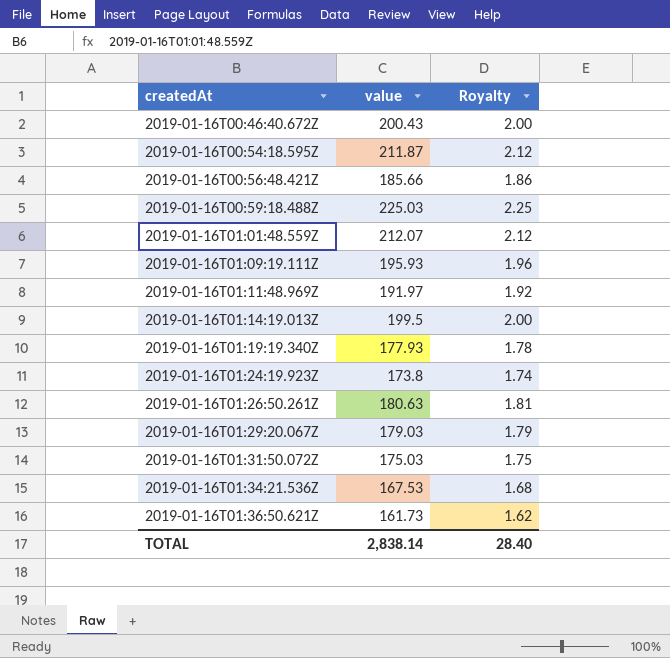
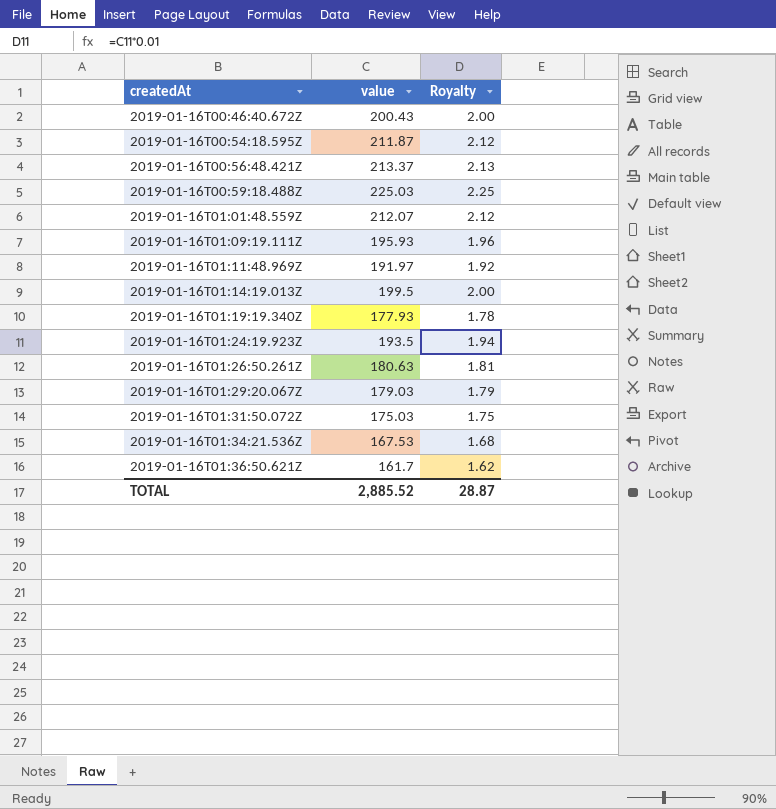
2019-01-16T00:56:48.421Z | value: 185.66 -> 213.37
2019-01-16T00:56:48.421Z | Royalty: 1.86 -> 2.13
2019-01-16T01:24:19.923Z | value: 173.8 -> 193.5
2019-01-16T01:24:19.923Z | Royalty: 1.74 -> 1.94
2019-01-16T01:36:50.621Z | value: 161.73 -> 161.7
TOTAL | value: 2,838.14 -> 2,885.52
TOTAL | Royalty: 28.40 -> 28.87

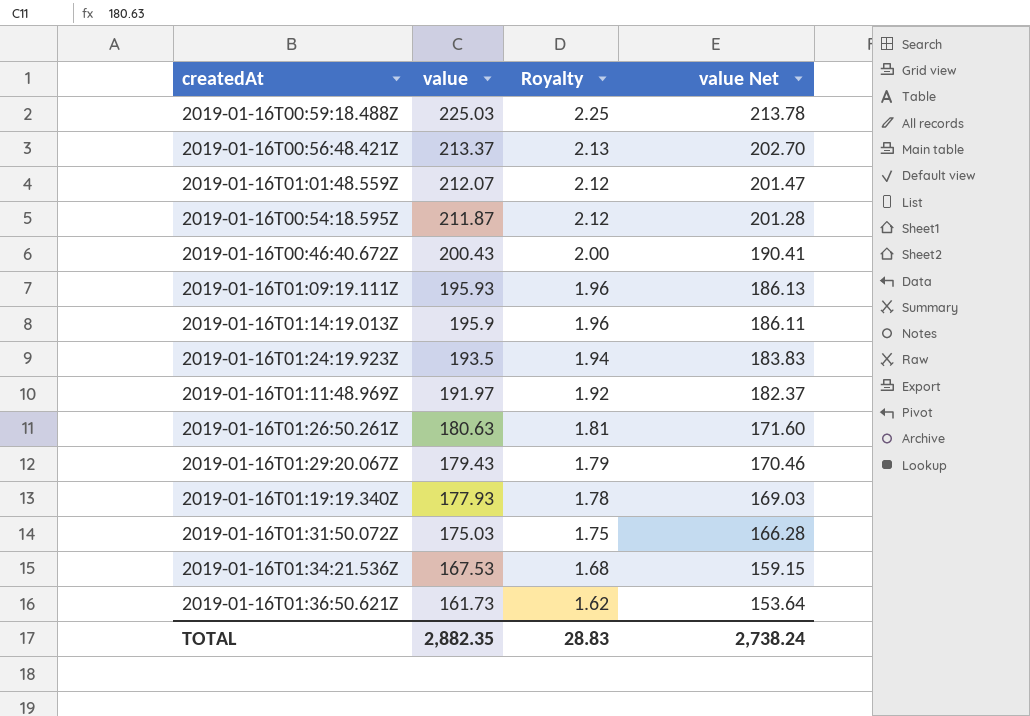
row order: createdAt ascending -> value descending
column value Net | formula: none -> [value] * 0.95
2019-01-16T01:14:19.013Z | value: 199.5 -> 195.9
2019-01-16T01:14:19.013Z | Royalty: 2.00 -> 1.96
2019-01-16T01:29:20.067Z | value: 179.03 -> 179.43
2019-01-16T01:36:50.621Z | value: 161.7 -> 161.73
TOTAL | value: 2,885.52 -> 2,882.35
TOTAL | Royalty: 28.87 -> 28.83

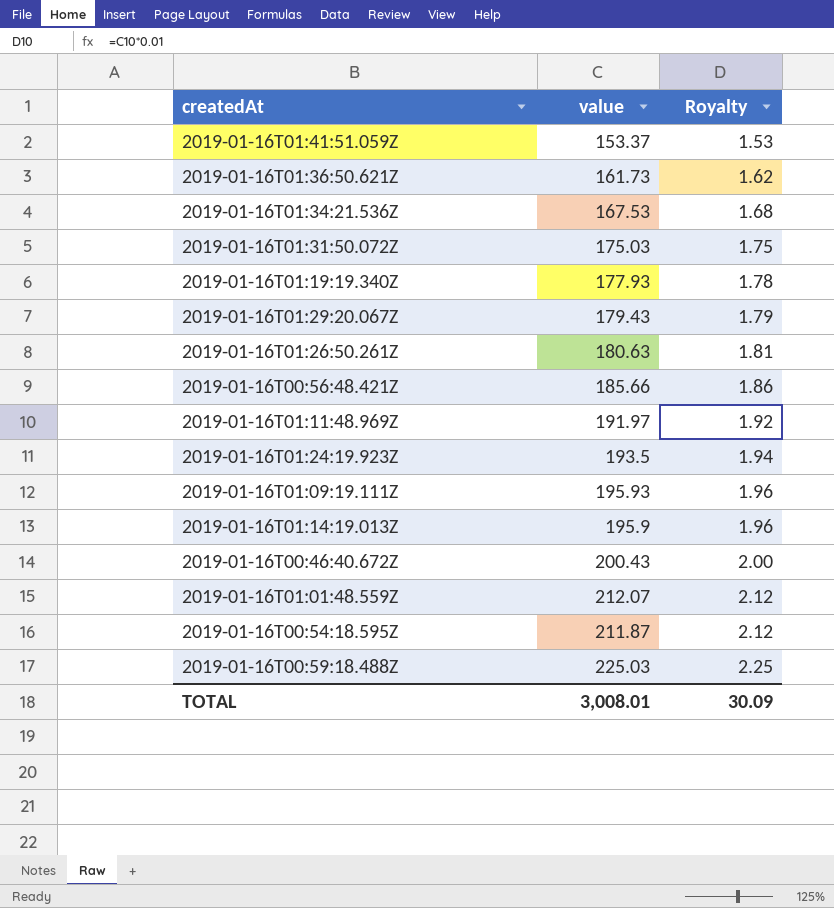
row order: value descending -> Royalty ascending
column value Net | formula: [value] * 0.95 -> none
row 2019-01-16T01:41:51.059Z: none -> 153.37 | 1.53
2019-01-16T00:56:48.421Z | value: 213.37 -> 185.66
2019-01-16T00:56:48.421Z | Royalty: 2.13 -> 1.86
TOTAL | value: 2,882.35 -> 3,008.01
TOTAL | Royalty: 28.83 -> 30.09

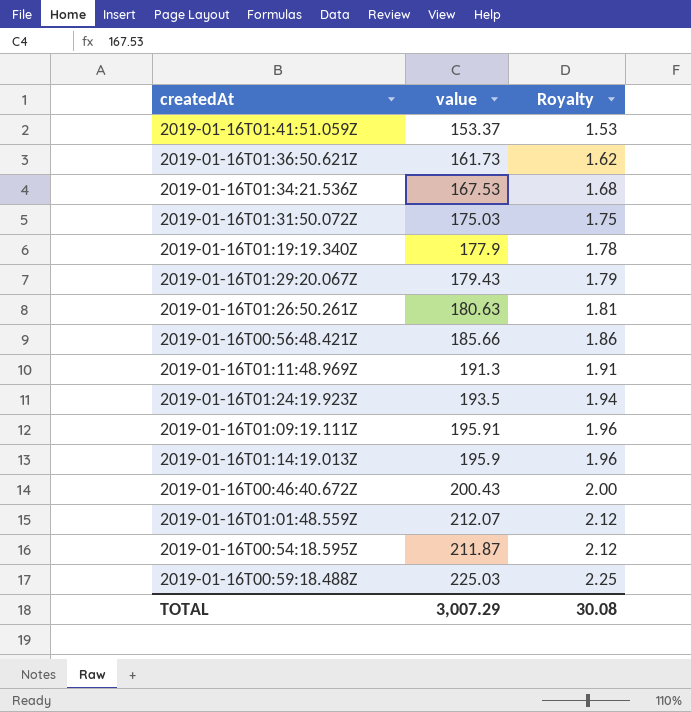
2019-01-16T01:19:19.340Z | value: 177.93 -> 177.9
2019-01-16T01:11:48.969Z | value: 191.97 -> 191.3
2019-01-16T01:11:48.969Z | Royalty: 1.92 -> 1.91
2019-01-16T01:09:19.111Z | value: 195.93 -> 195.91
TOTAL | value: 3,008.01 -> 3,007.29
TOTAL | Royalty: 30.09 -> 30.08

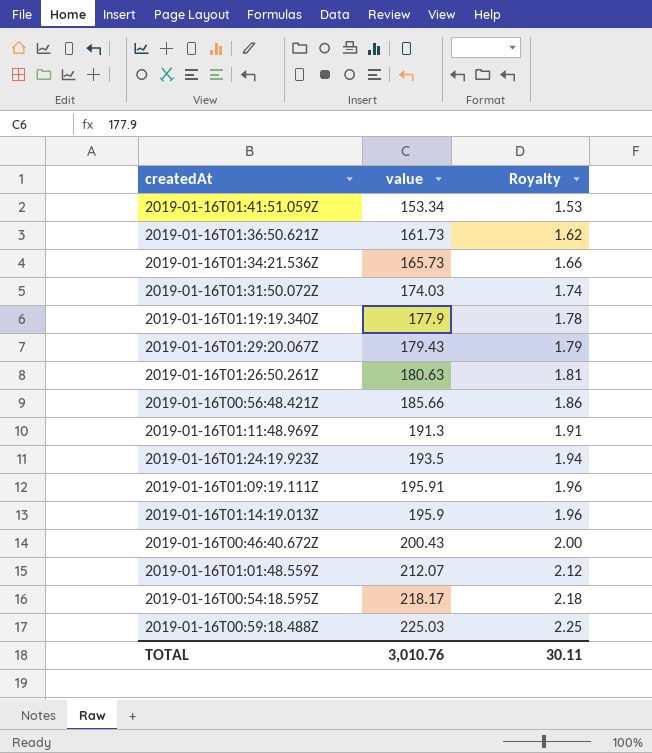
2019-01-16T01:41:51.059Z | value: 153.37 -> 153.34
2019-01-16T01:34:21.536Z | value: 167.53 -> 165.73
2019-01-16T01:34:21.536Z | Royalty: 1.68 -> 1.66
2019-01-16T01:31:50.072Z | value: 175.03 -> 174.03
2019-01-16T01:31:50.072Z | Royalty: 1.75 -> 1.74
2019-01-16T00:54:18.595Z | value: 211.87 -> 218.17
2019-01-16T00:54:18.595Z | Royalty: 2.12 -> 2.18
TOTAL | value: 3,007.29 -> 3,010.76
TOTAL | Royalty: 30.08 -> 30.11

